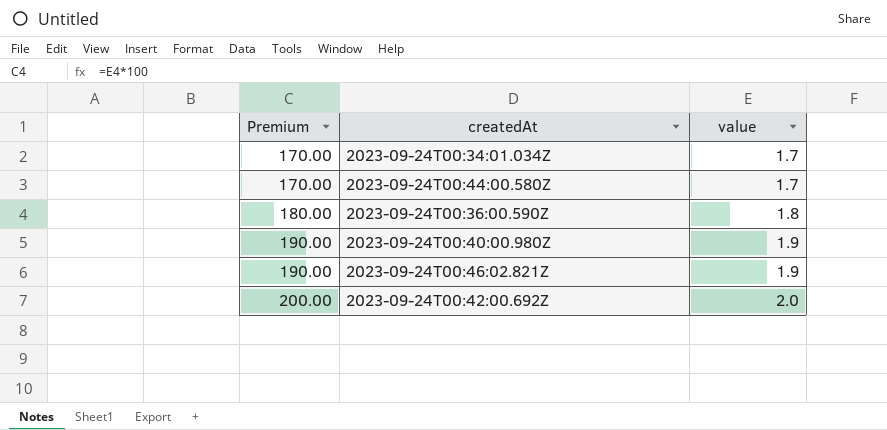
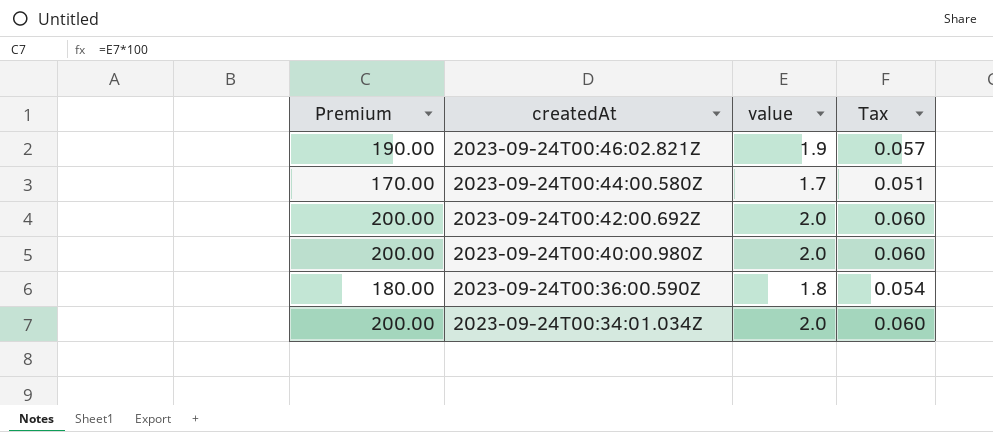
row order: Premium ascending -> createdAt descending
column Tax | formula: none -> [value] * 0.03
2023-09-24T00:40:00.980Z | Premium: 190.00 -> 200.00
2023-09-24T00:40:00.980Z | value: 1.9 -> 2.0
2023-09-24T00:34:01.034Z | Premium: 170.00 -> 200.00
2023-09-24T00:34:01.034Z | value: 1.7 -> 2.0

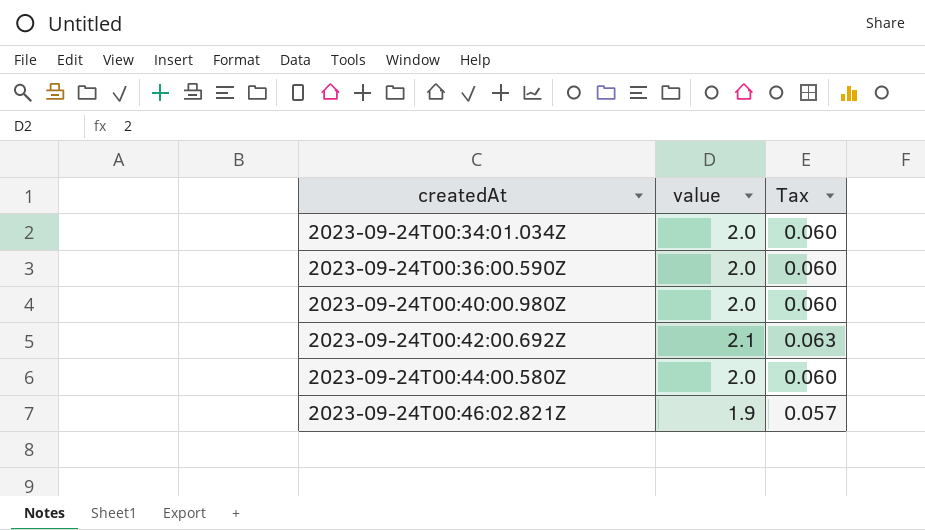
row order: createdAt descending -> createdAt ascending
column Premium | formula: [value] * 100 -> none
2023-09-24T00:36:00.590Z | value: 1.8 -> 2.0
2023-09-24T00:36:00.590Z | Tax: 0.054 -> 0.060
2023-09-24T00:42:00.692Z | value: 2.0 -> 2.1
2023-09-24T00:42:00.692Z | Tax: 0.060 -> 0.063
2023-09-24T00:44:00.580Z | value: 1.7 -> 2.0
2023-09-24T00:44:00.580Z | Tax: 0.051 -> 0.060

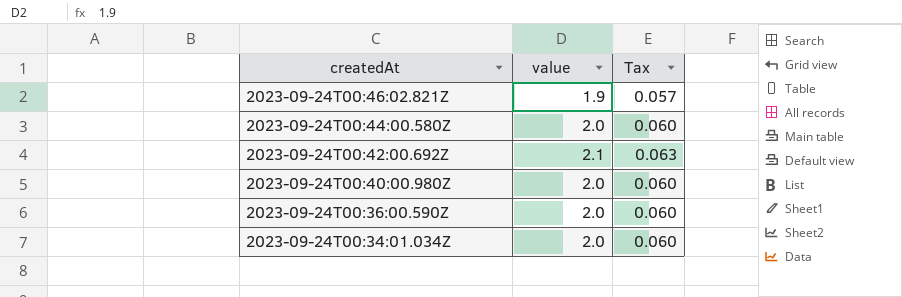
row order: createdAt ascending -> createdAt descending

